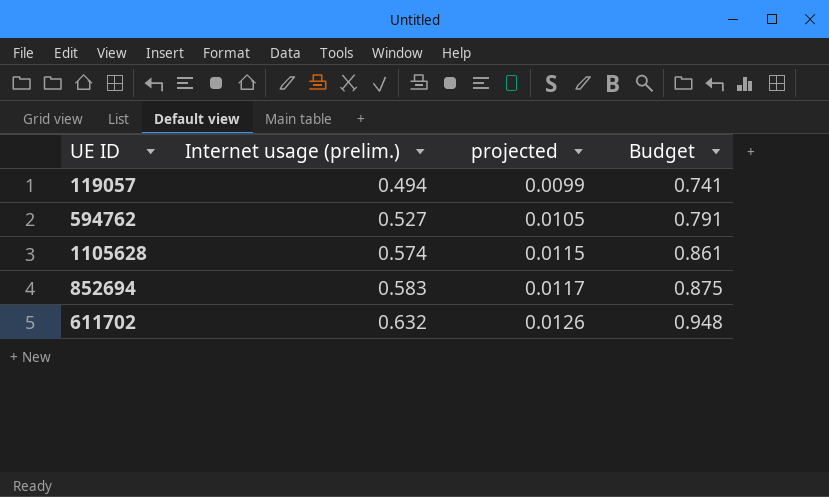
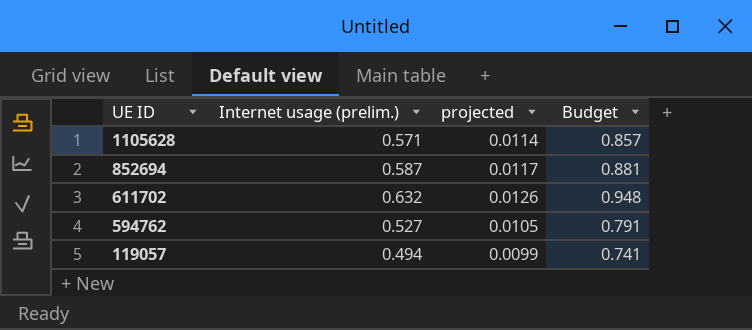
row order: Internet usage (prelim.) ascending -> UE ID descending
1105628 | Internet usage (prelim.): 0.574 -> 0.571
1105628 | projected: 0.0115 -> 0.0114
1105628 | Budget: 0.861 -> 0.857
852694 | Internet usage (prelim.): 0.583 -> 0.587
852694 | Budget: 0.875 -> 0.881

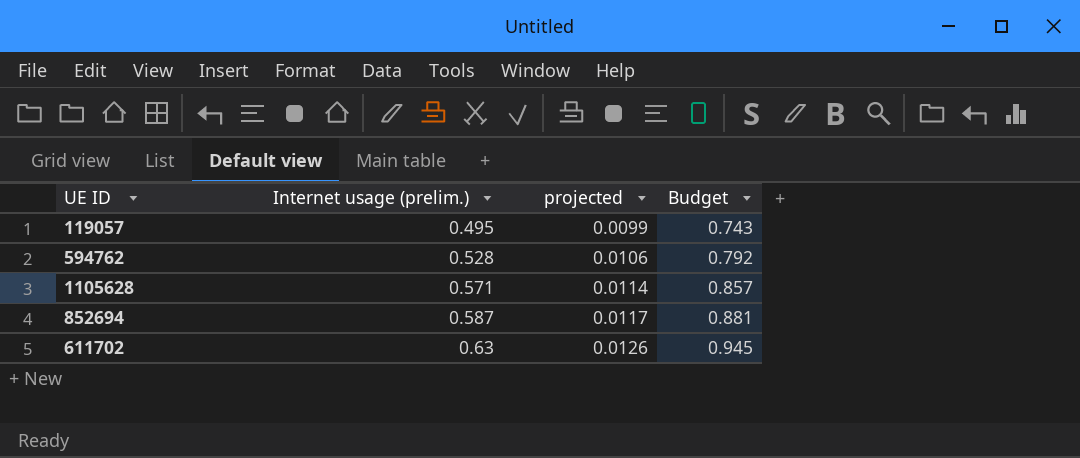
row order: UE ID descending -> Internet usage (prelim.) ascending
119057 | Internet usage (prelim.): 0.494 -> 0.495
119057 | Budget: 0.741 -> 0.743
594762 | Internet usage (prelim.): 0.527 -> 0.528
594762 | projected: 0.0105 -> 0.0106
594762 | Budget: 0.791 -> 0.792
611702 | Internet usage (prelim.): 0.632 -> 0.63
611702 | Budget: 0.948 -> 0.945

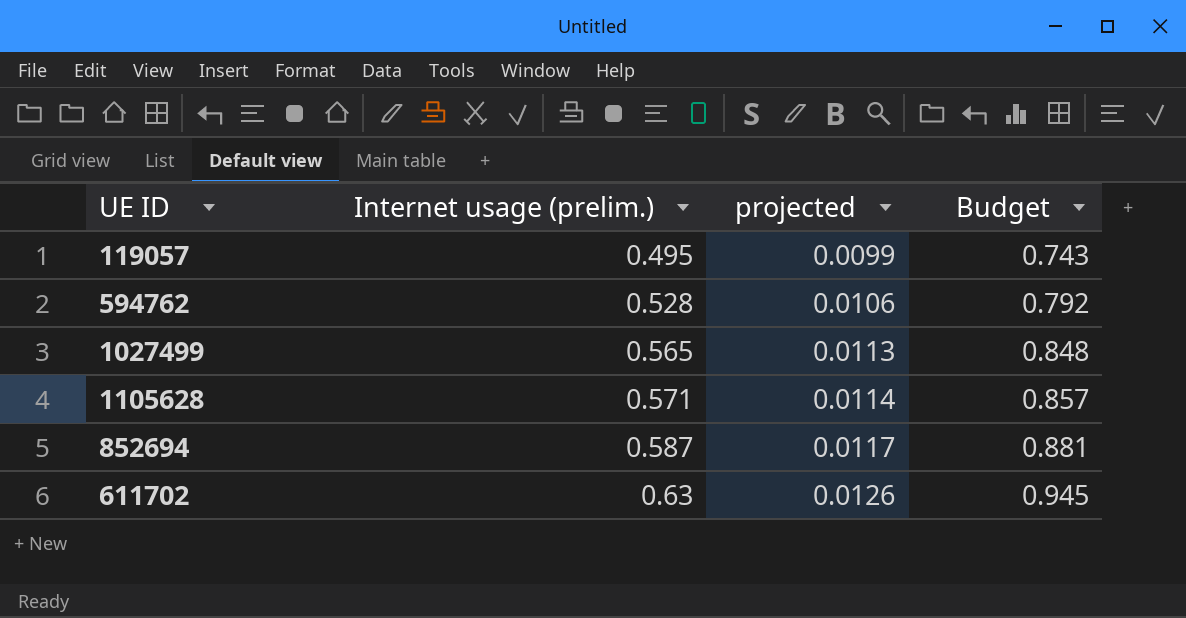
row 1027499: none -> 0.565 | 0.0113 | 0.848

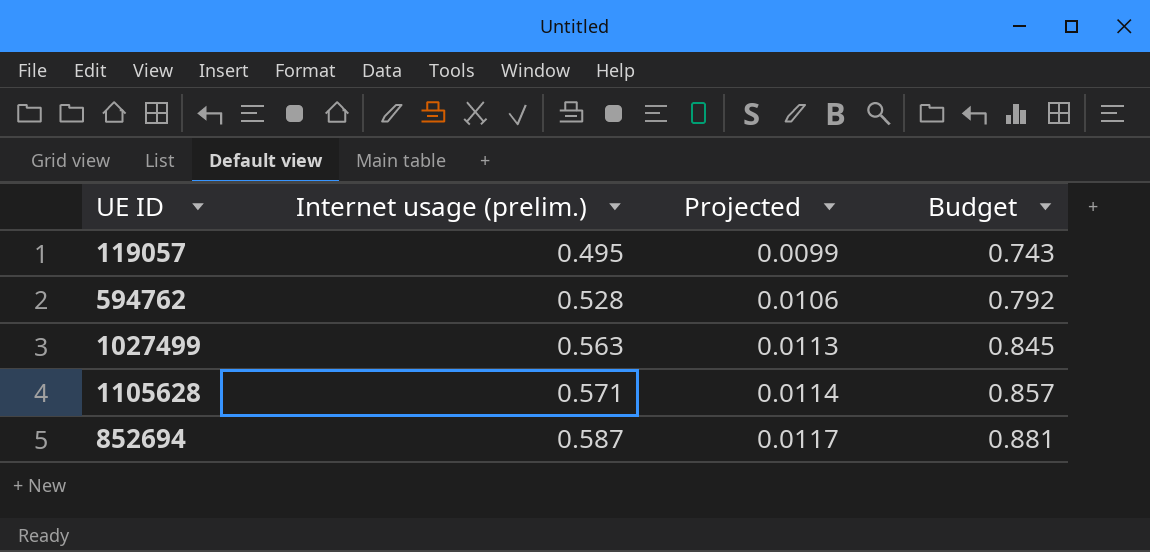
column name: projected -> Projected
row 611702: 0.63 | 0.0126 | 0.945 -> none
1027499 | Internet usage (prelim.): 0.565 -> 0.563
1027499 | Budget: 0.848 -> 0.845

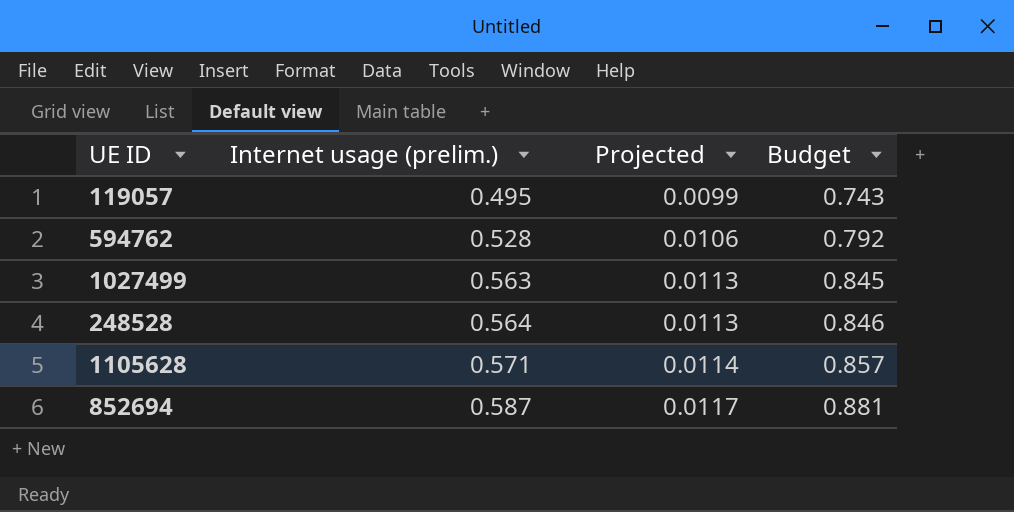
row 248528: none -> 0.564 | 0.0113 | 0.846

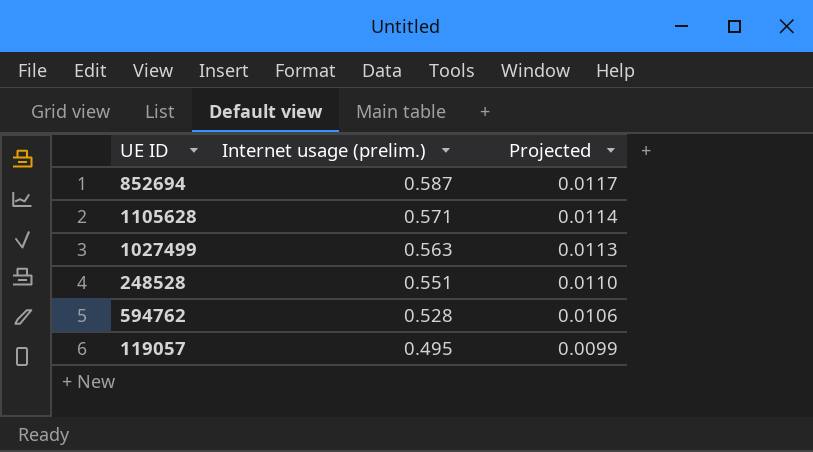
row order: Internet usage (prelim.) ascending -> Internet usage (prelim.) descending
column Budget | formula: [Internet usage (prelim.)] * 1.5 -> none
248528 | Internet usage (prelim.): 0.564 -> 0.551
248528 | Projected: 0.0113 -> 0.0110

